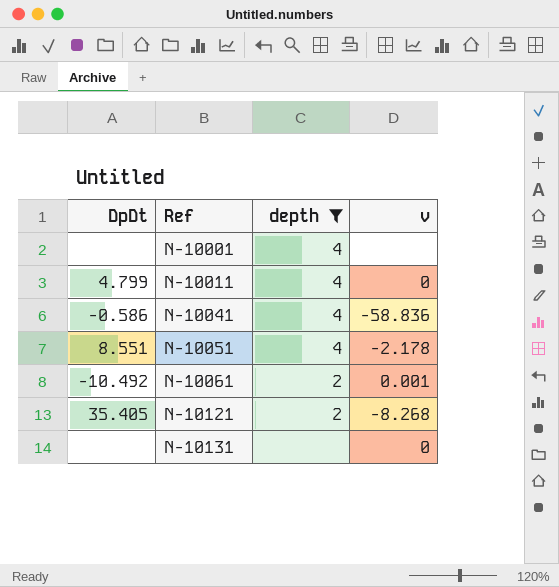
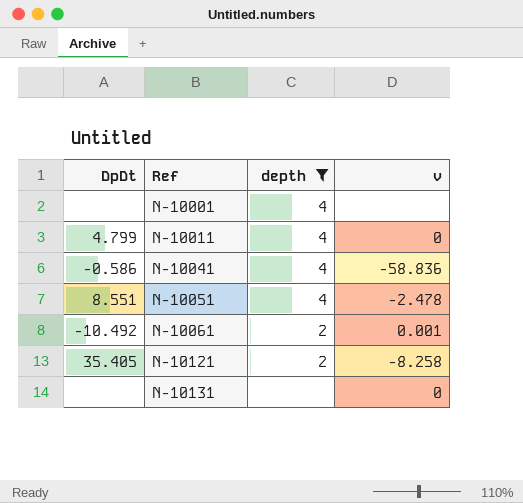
N-10051 | v: -2.178 -> -2.478
N-10121 | v: -8.268 -> -8.258

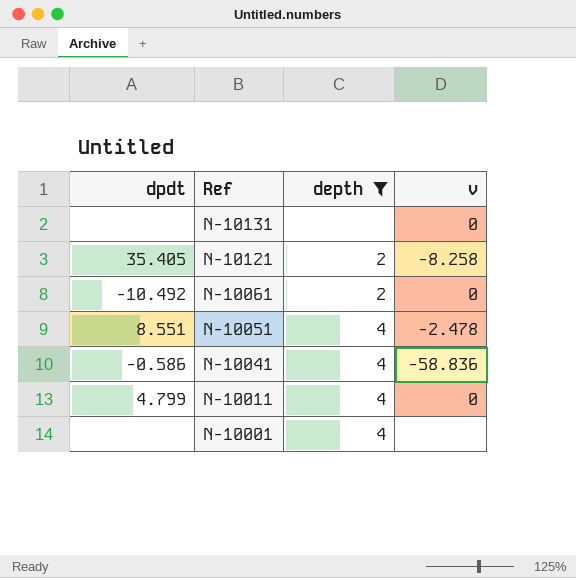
row order: Ref ascending -> Ref descending
column name: DpDt -> dpdt
N-10061 | v: 0.001 -> 0

